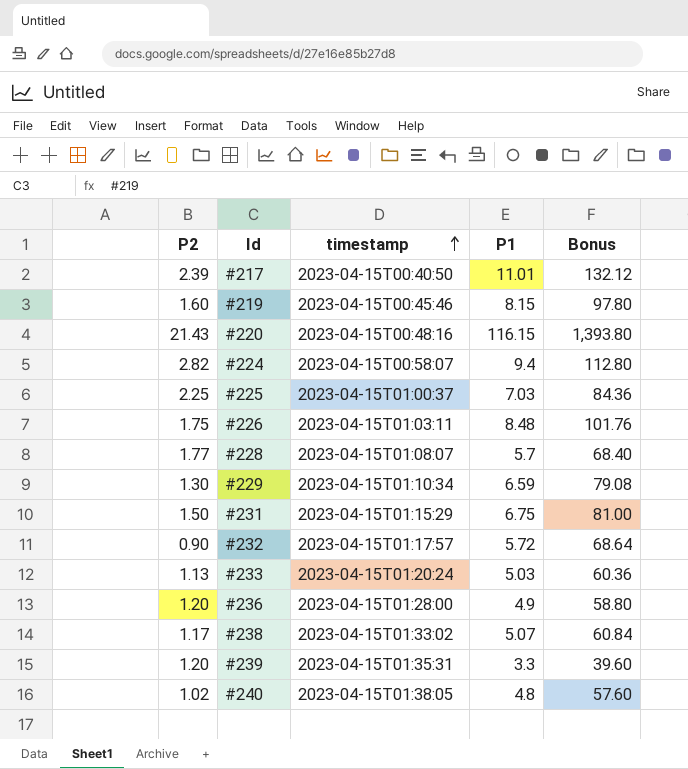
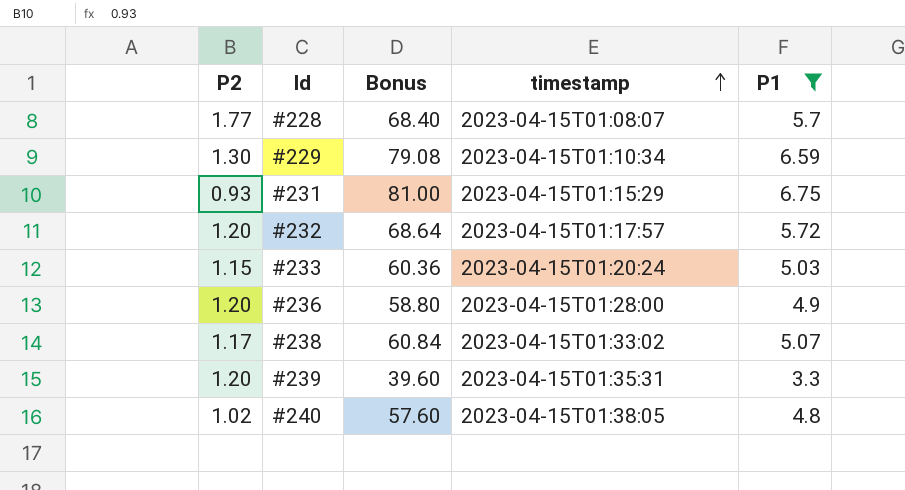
filter: none -> P1 <= 6.75
column Bonus | position: 5 -> 3
#231 | P2: 1.50 -> 0.93
#232 | P2: 0.90 -> 1.20
#233 | P2: 1.13 -> 1.15

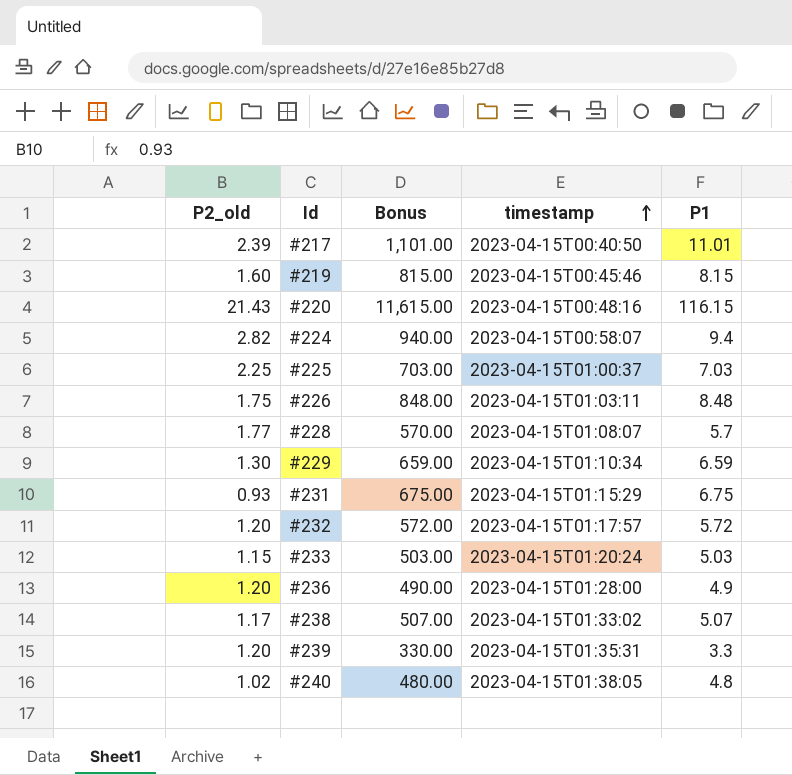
filter: P1 <= 6.75 -> none
column name: P2 -> P2_old
column Bonus | formula: [P1] * 12 -> [P1] * 100

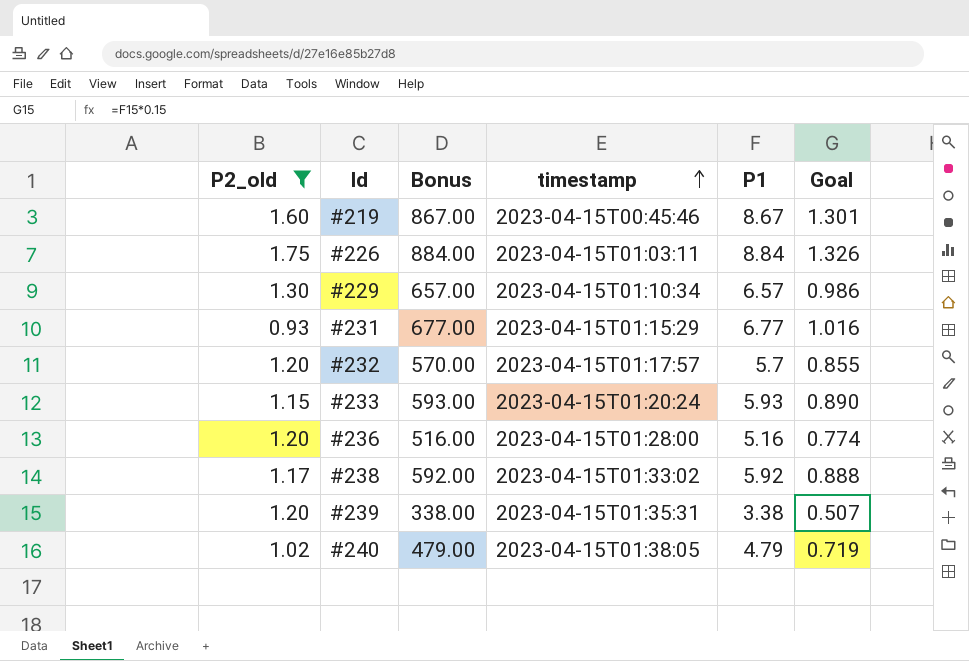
filter: none -> P2_old <= 1.75
column Goal | formula: none -> [P1] * 0.15
#219 | Bonus: 815.00 -> 867.00
#219 | P1: 8.15 -> 8.67
#226 | Bonus: 848.00 -> 884.00
#226 | P1: 8.48 -> 8.84
#229 | Bonus: 659.00 -> 657.00
#229 | P1: 6.59 -> 6.57
#231 | Bonus: 675.00 -> 677.00
#231 | P1: 6.75 -> 6.77
#232 | Bonus: 572.00 -> 570.00
#232 | P1: 5.72 -> 5.7
#233 | Bonus: 503.00 -> 593.00
#233 | P1: 5.03 -> 5.93
#236 | Bonus: 490.00 -> 516.00
#236 | P1: 4.9 -> 5.16
#238 | Bonus: 507.00 -> 592.00
#238 | P1: 5.07 -> 5.92
#239 | Bonus: 330.00 -> 338.00
#239 | P1: 3.3 -> 3.38
#240 | Bonus: 480.00 -> 479.00
#240 | P1: 4.8 -> 4.79

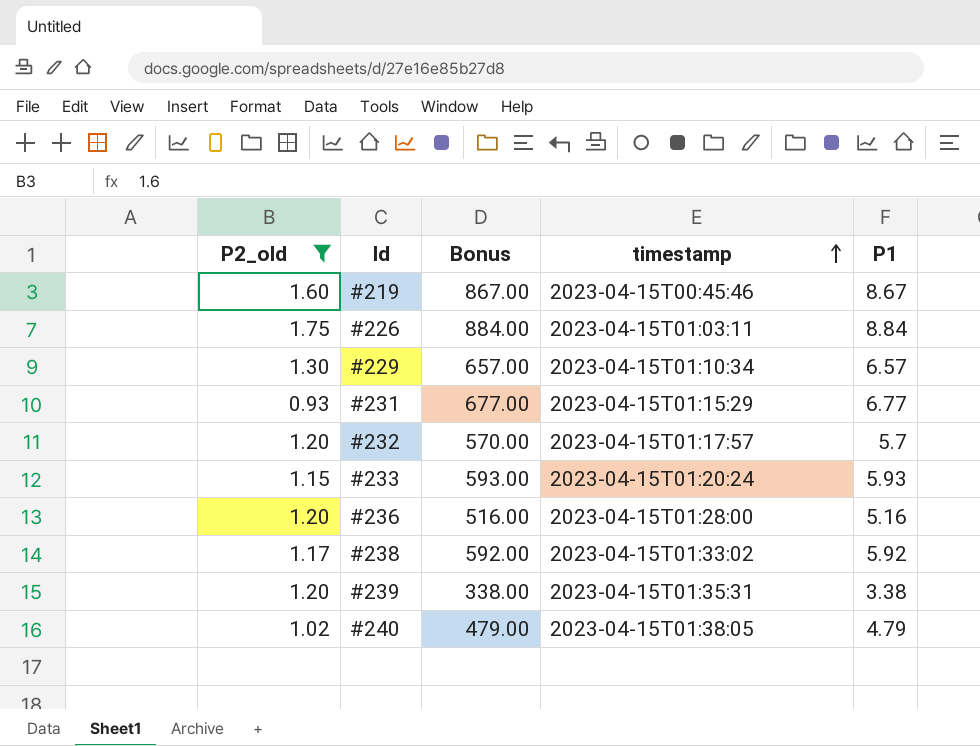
column Goal | formula: [P1] * 0.15 -> none

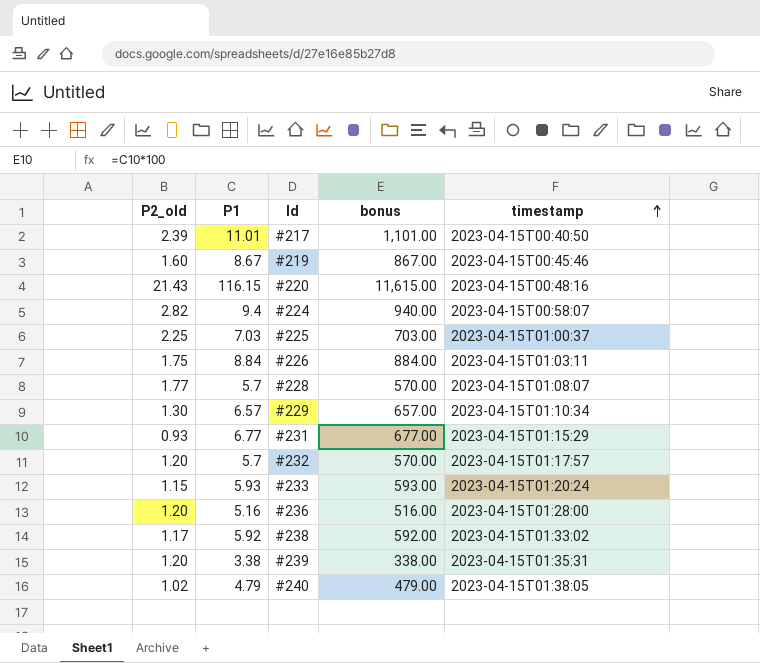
filter: P2_old <= 1.75 -> none
column P1 | position: 5 -> 2
column name: Bonus -> bonus

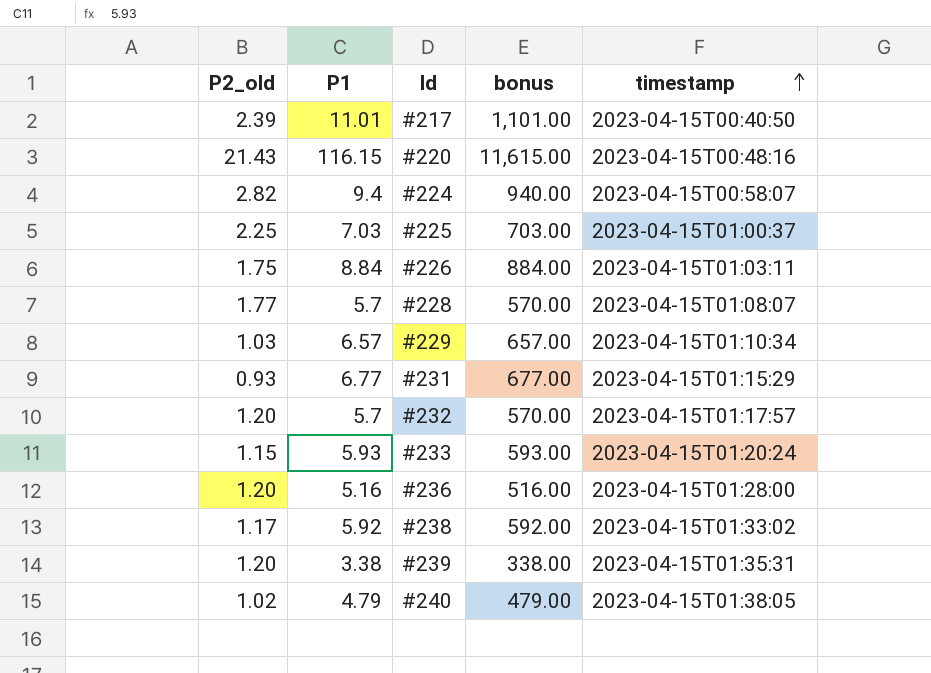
row #219: 1.60 | 8.67 | 867.00 | 2023-04-15T00:45:46 -> none
#229 | P2_old: 1.30 -> 1.03

